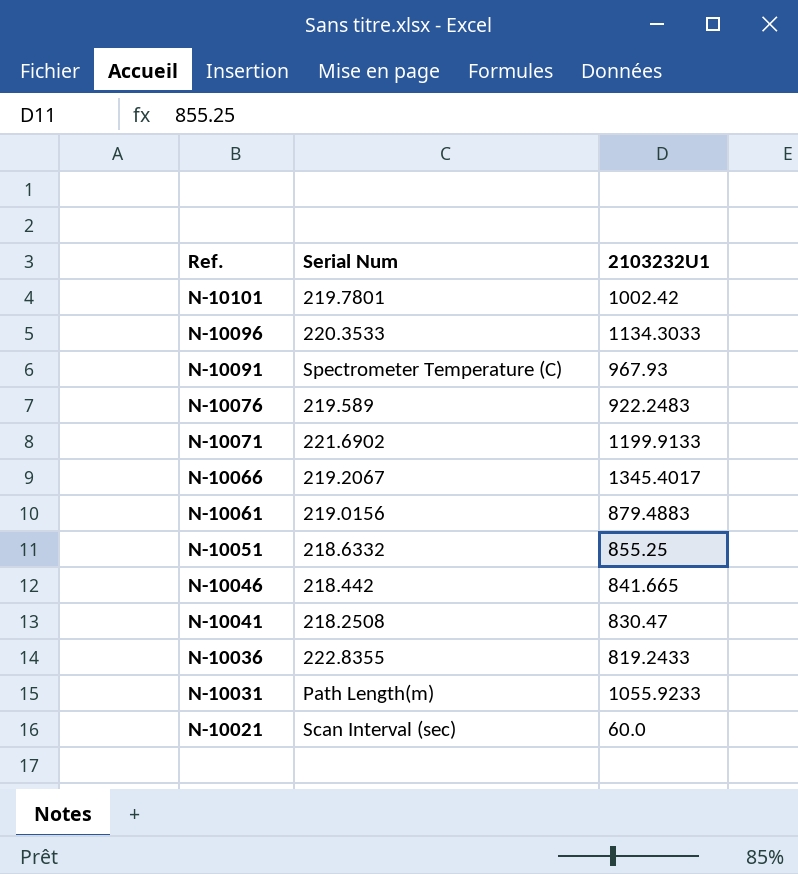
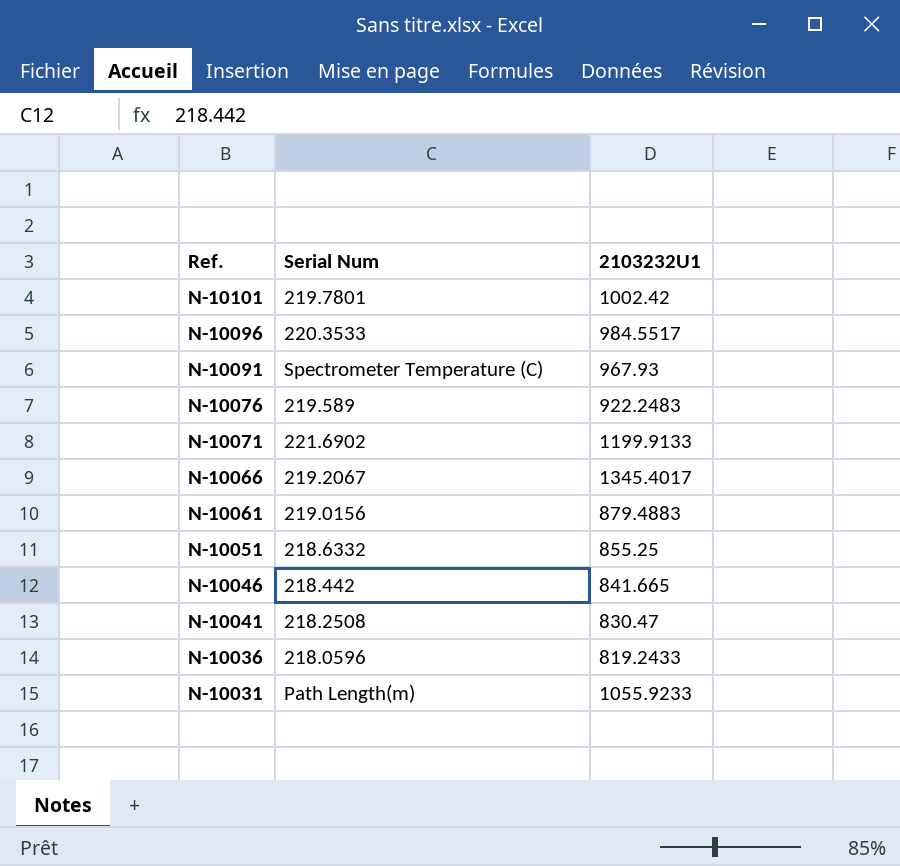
row N-10021: Scan Interval (sec) | 60.0 -> none
N-10096 | 2103232U1: 1134.3033 -> 984.5517
N-10036 | Serial Num: 222.8355 -> 218.0596

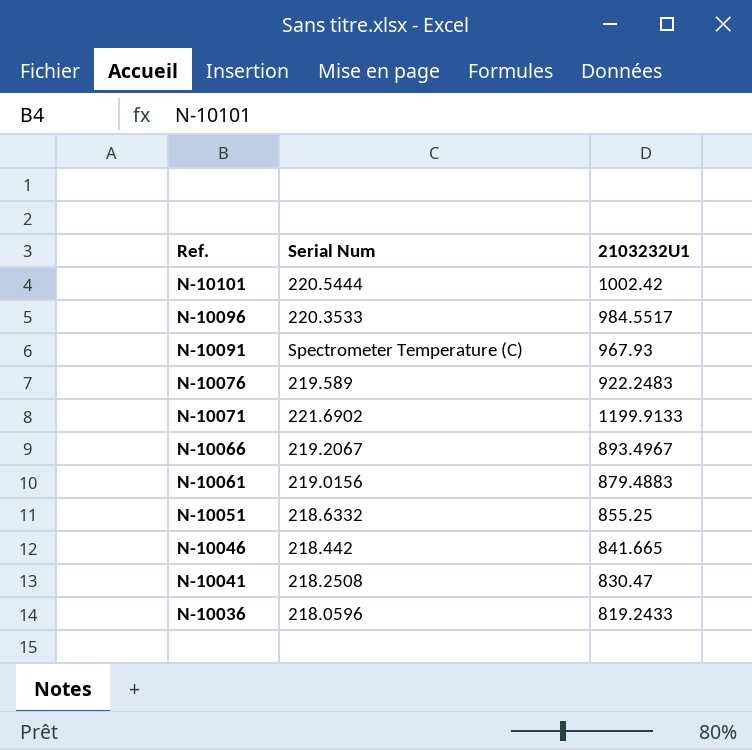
row N-10031: Path Length(m) | 1055.9233 -> none
N-10101 | Serial Num: 219.7801 -> 220.5444
N-10066 | 2103232U1: 1345.4017 -> 893.4967

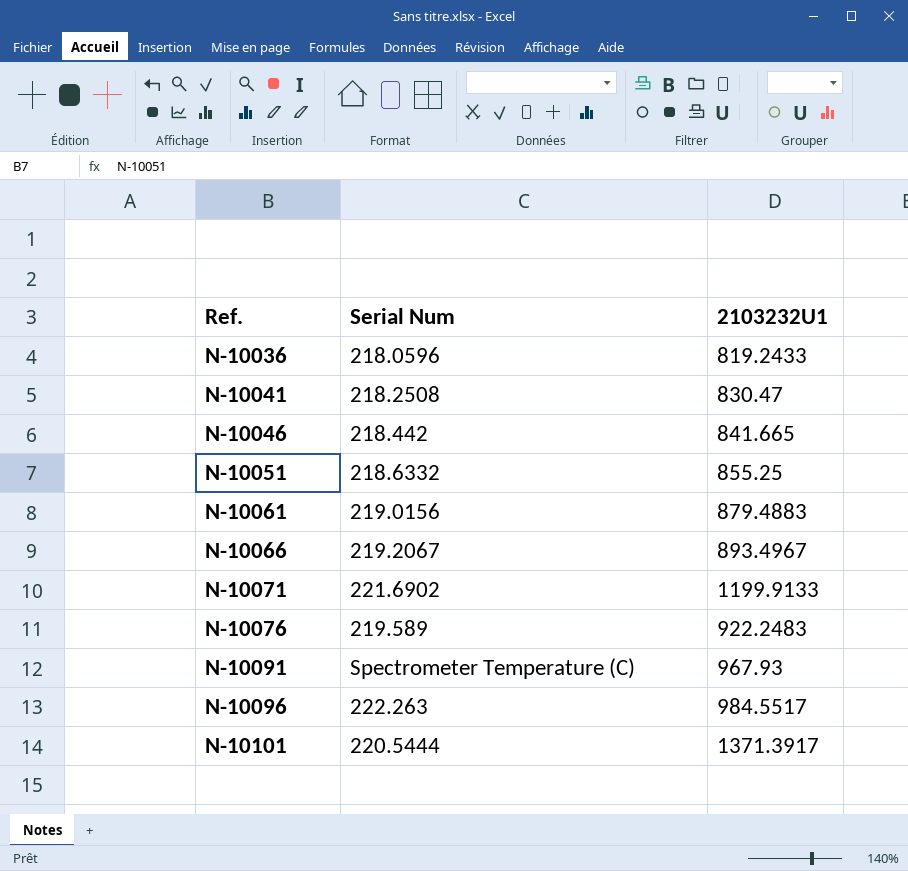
row order: Ref. descending -> Ref. ascending
N-10096 | Serial Num: 220.3533 -> 222.263
N-10101 | 2103232U1: 1002.42 -> 1371.3917

